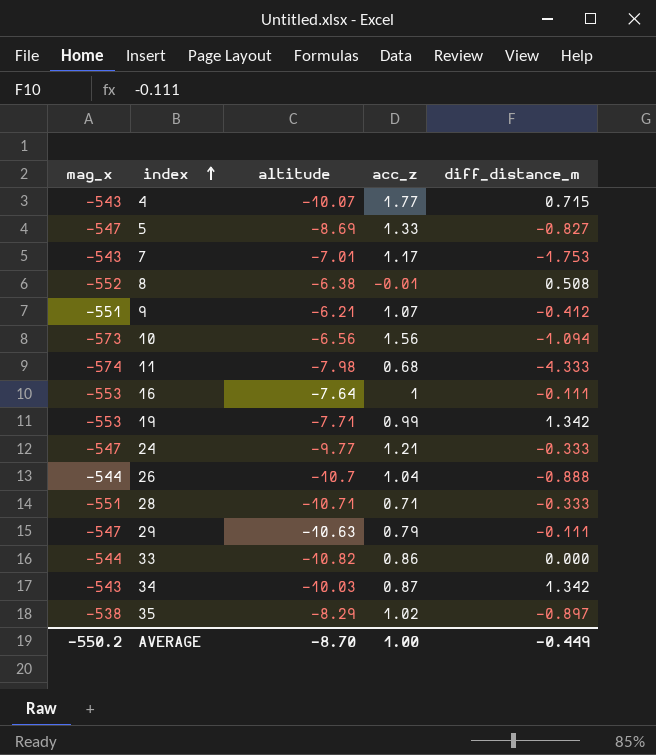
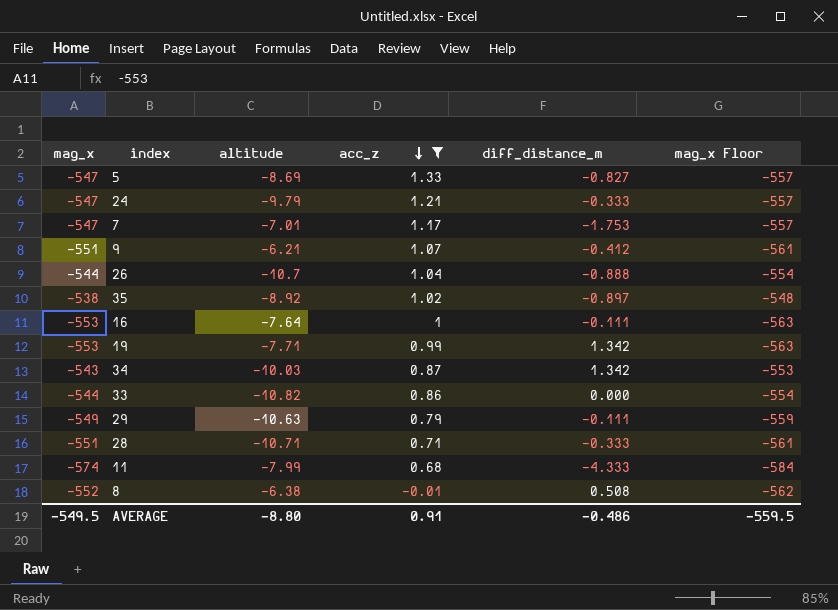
filter: none -> acc_z <= 1.33
row order: index ascending -> acc_z descending
column mag_x Floor | formula: none -> [mag_x] - 10
24 | altitude: -9.77 -> -9.79
7 | mag_x: -543 -> -547
35 | altitude: -8.29 -> -8.92
29 | mag_x: -547 -> -549
11 | altitude: -7.98 -> -7.99
AVERAGE | mag_x: -550.2 -> -549.5
AVERAGE | altitude: -8.70 -> -8.80
AVERAGE | acc_z: 1.00 -> 0.91
AVERAGE | diff_distance_m: -0.449 -> -0.486

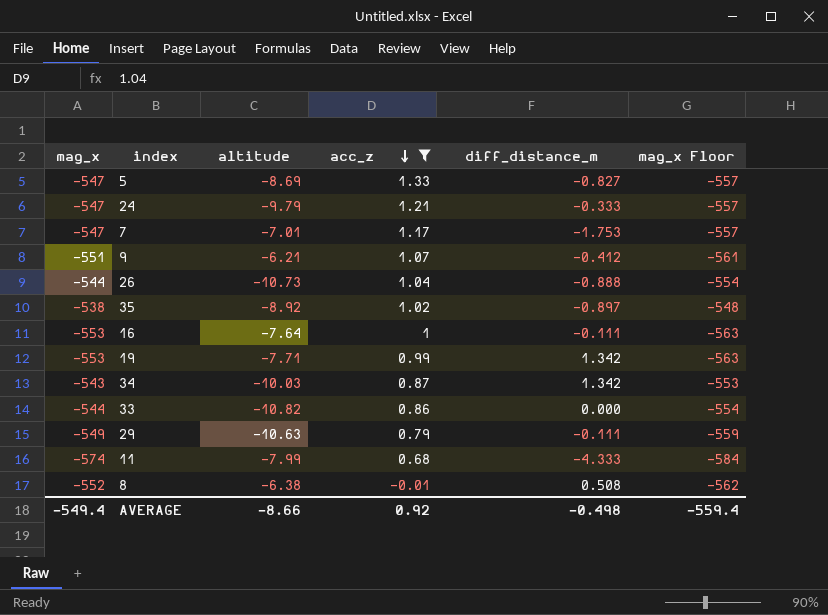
row 28: -551 | -10.71 | 0.71 | -0.333 | -561 -> none
26 | altitude: -10.7 -> -10.73
AVERAGE | mag_x: -549.5 -> -549.4
AVERAGE | altitude: -8.80 -> -8.66
AVERAGE | acc_z: 0.91 -> 0.92
AVERAGE | diff_distance_m: -0.486 -> -0.498
AVERAGE | mag_x Floor: -559.5 -> -559.4

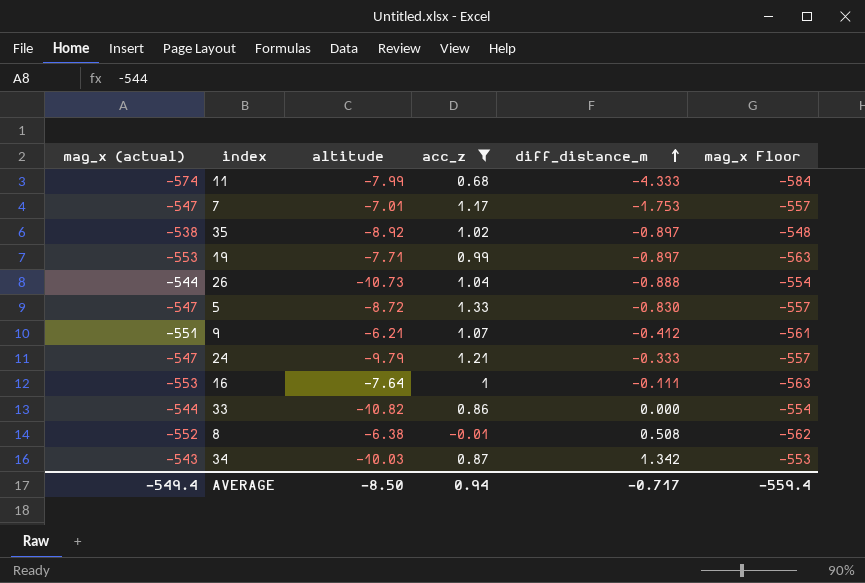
row order: acc_z descending -> diff_distance_m ascending
column name: mag_x -> mag_x (actual)
row 29: -549 | -10.63 | 0.79 | -0.111 | -559 -> none
19 | diff_distance_m: 1.342 -> -0.897
5 | altitude: -8.69 -> -8.72
5 | diff_distance_m: -0.827 -> -0.830
AVERAGE | altitude: -8.66 -> -8.50
AVERAGE | acc_z: 0.92 -> 0.94
AVERAGE | diff_distance_m: -0.498 -> -0.717

